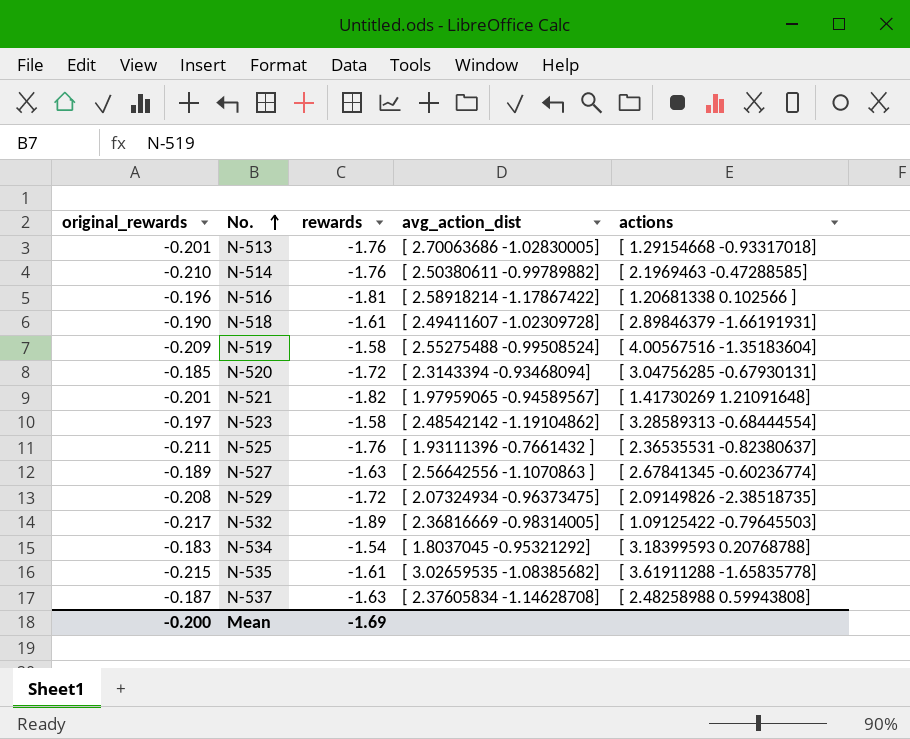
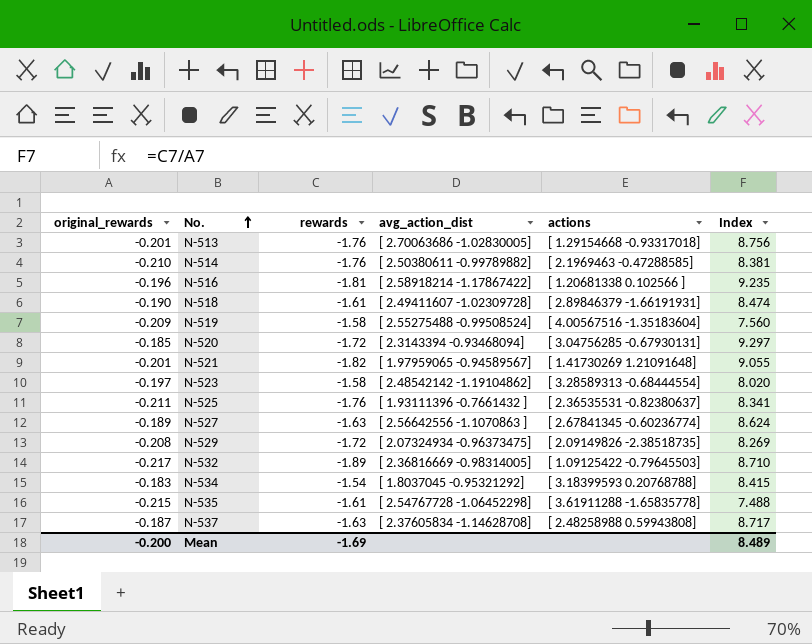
column Index | formula: none -> [rewards] / [original_rewards]
N-535 | avg_action_dist: [ 3.02659535 -1.08385682] -> [ 2.54767728 -1.06452298]

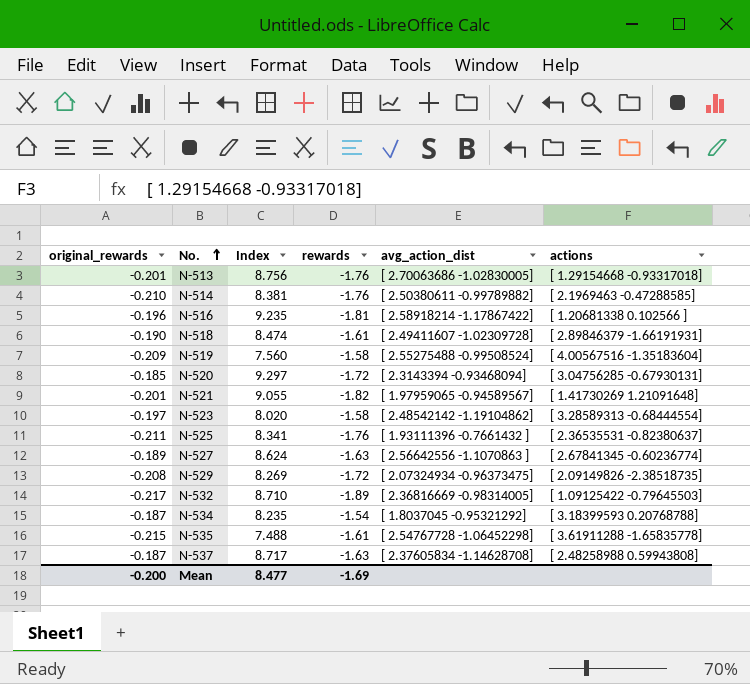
column Index | position: 6 -> 3
N-534 | original_rewards: -0.183 -> -0.187
N-534 | Index: 8.415 -> 8.235
Mean | Index: 8.489 -> 8.477

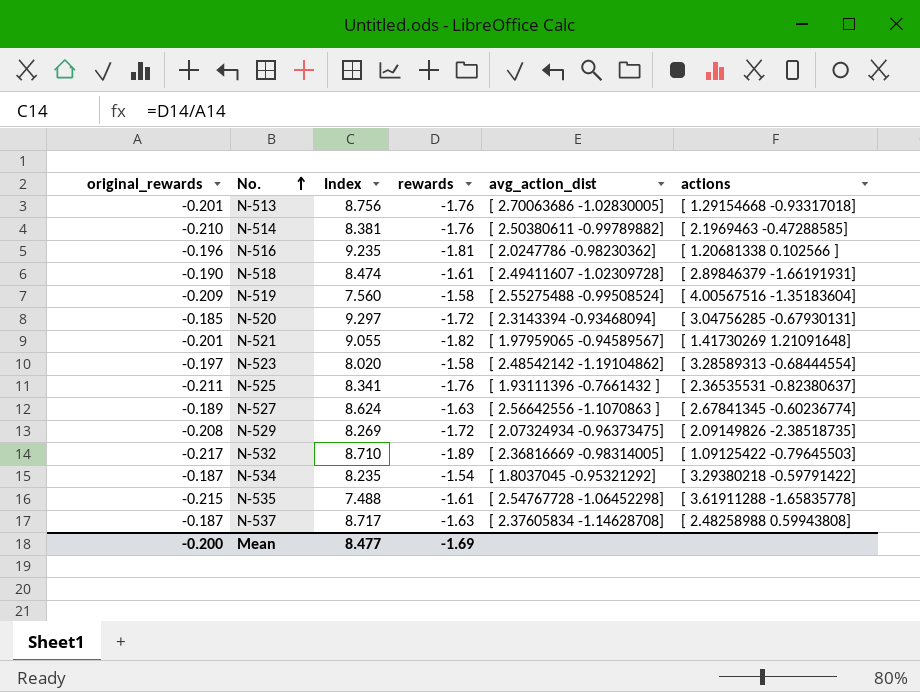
N-516 | avg_action_dist: [ 2.58918214 -1.17867422] -> [ 2.0247786 -0.98230362]
N-534 | actions: [ 3.18399593 0.20768788] -> [ 3.29380218 -0.59791422]

